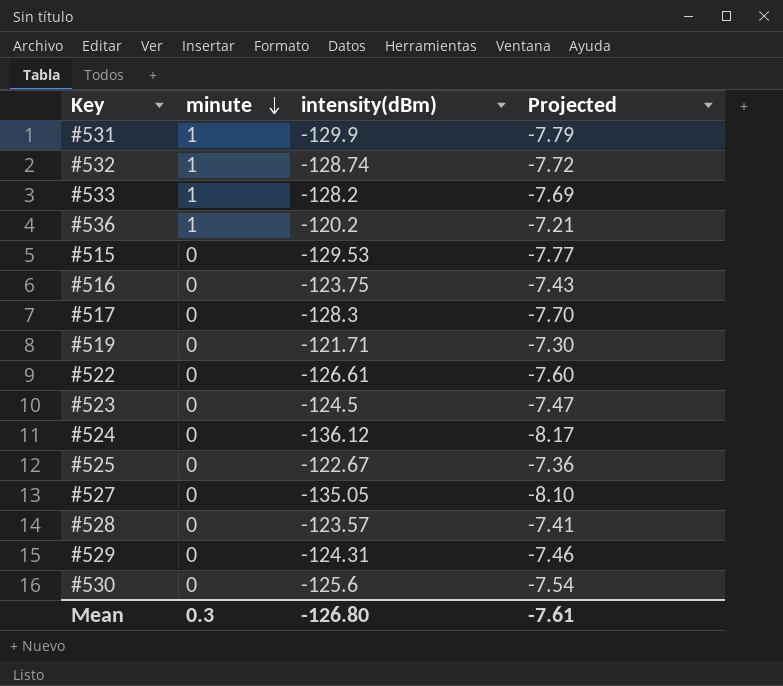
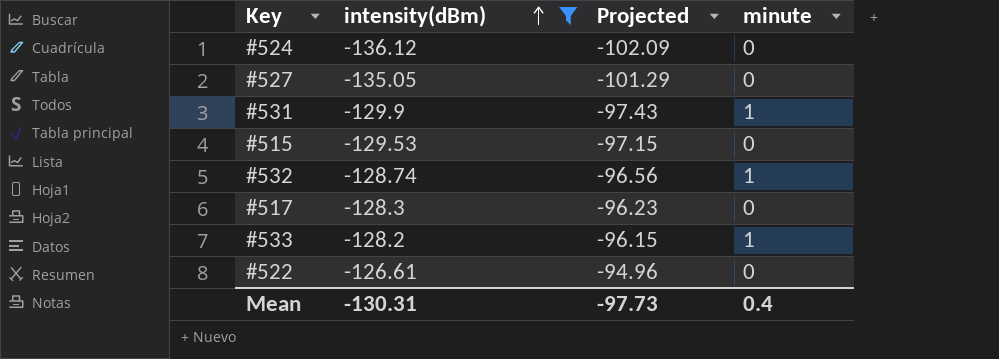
filter: none -> intensity(dBm) <= -126.61
row order: minute descending -> intensity(dBm) ascending
column Projected | formula: [intensity(dBm)] * 0.06 -> [intensity(dBm)] * 0.75
column minute | position: 2 -> 4
Mean | intensity(dBm): -126.80 -> -130.31
Mean | Projected: -7.61 -> -97.73
Mean | minute: 0.3 -> 0.4

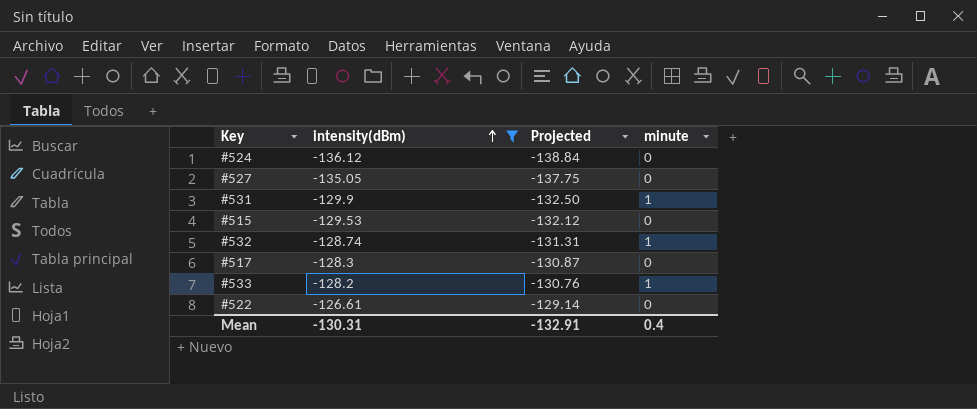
column Projected | formula: [intensity(dBm)] * 0.75 -> [intensity(dBm)] * 1.02
Mean | Projected: -97.73 -> -132.91

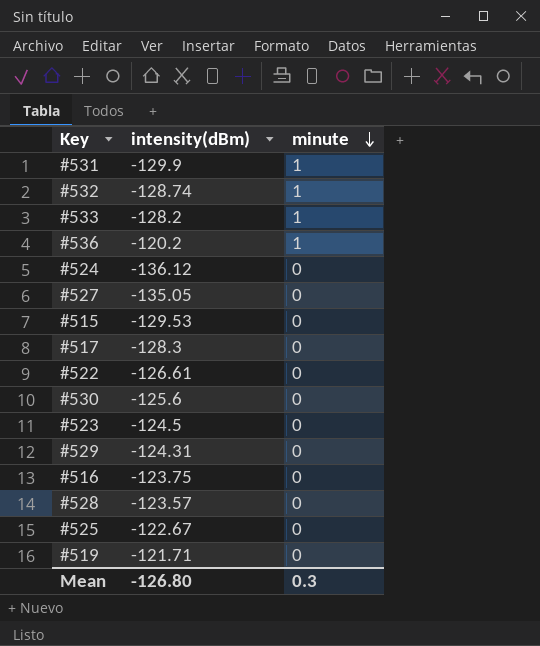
filter: intensity(dBm) <= -126.61 -> none
row order: intensity(dBm) ascending -> minute descending
column Projected | formula: [intensity(dBm)] * 1.02 -> none
Mean | intensity(dBm): -130.31 -> -126.80
Mean | minute: 0.4 -> 0.3

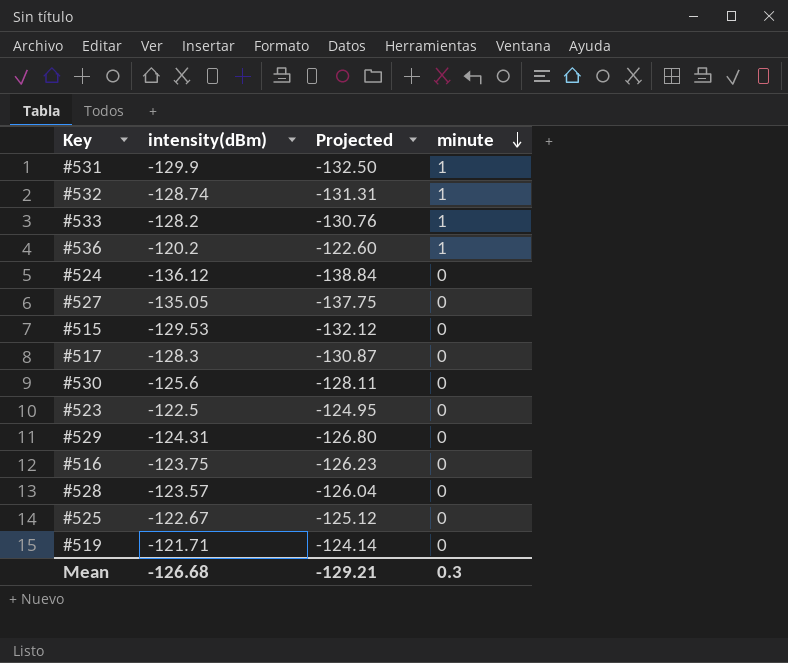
column Projected | formula: none -> [intensity(dBm)] * 1.02
row #522: -126.61 | 0 -> none
#523 | intensity(dBm): -124.5 -> -122.5
Mean | intensity(dBm): -126.80 -> -126.68

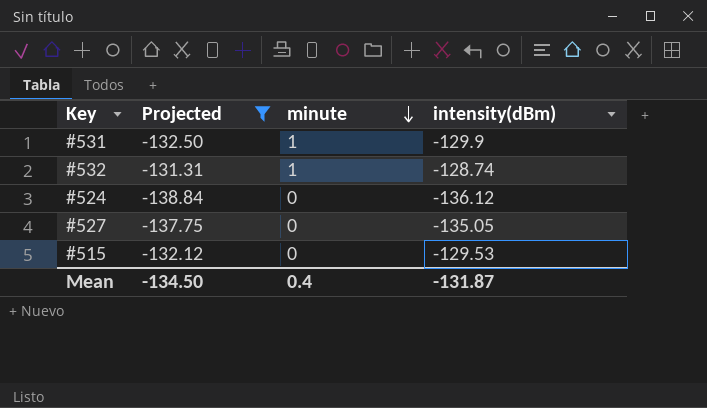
filter: none -> Projected <= -131.31
column intensity(dBm) | position: 2 -> 4
Mean | Projected: -129.21 -> -134.50
Mean | minute: 0.3 -> 0.4
Mean | intensity(dBm): -126.68 -> -131.87

